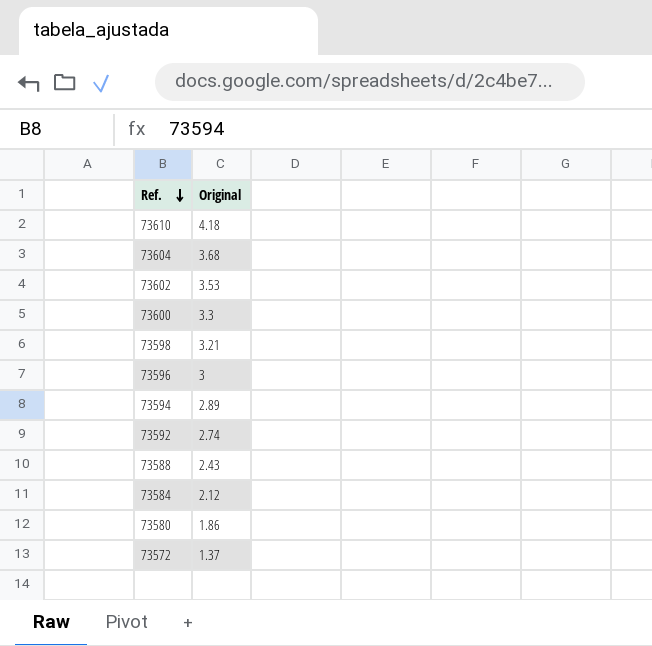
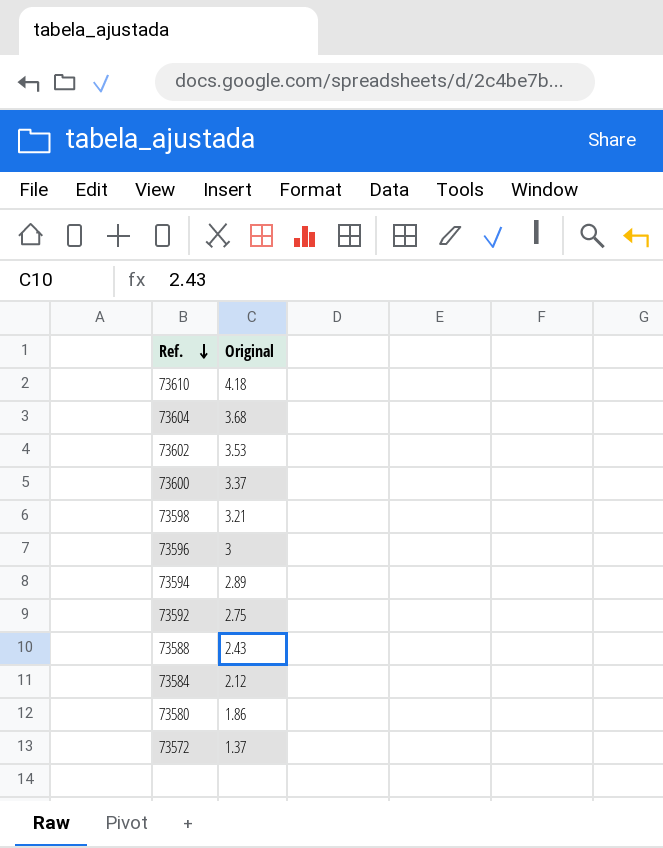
73600 | Original: 3.3 -> 3.37
73592 | Original: 2.74 -> 2.75

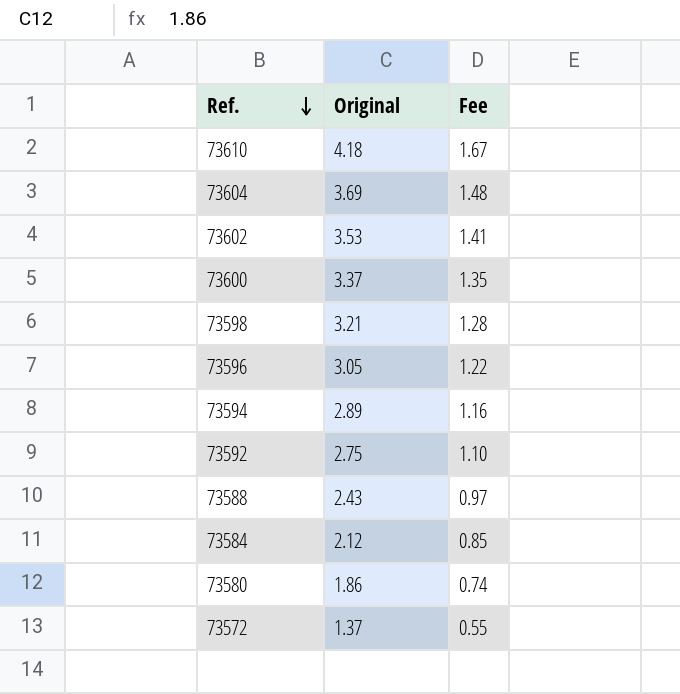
column Fee | formula: none -> [Original] * 0.4
73604 | Original: 3.68 -> 3.69
73596 | Original: 3 -> 3.05

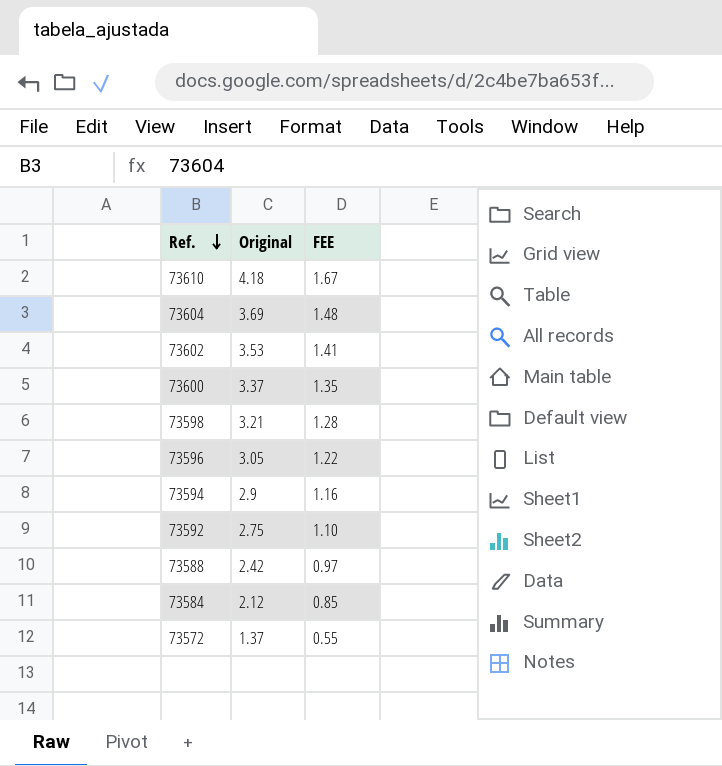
column name: Fee -> FEE
row 73580: 1.86 | 0.74 -> none
73594 | Original: 2.89 -> 2.9
73588 | Original: 2.43 -> 2.42

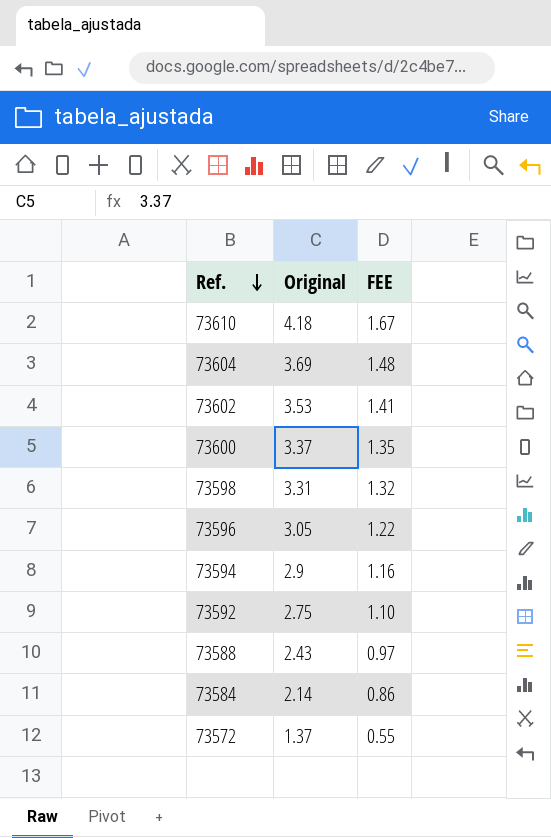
73598 | Original: 3.21 -> 3.31
73598 | FEE: 1.28 -> 1.32
73588 | Original: 2.42 -> 2.43
73584 | Original: 2.12 -> 2.14
73584 | FEE: 0.85 -> 0.86

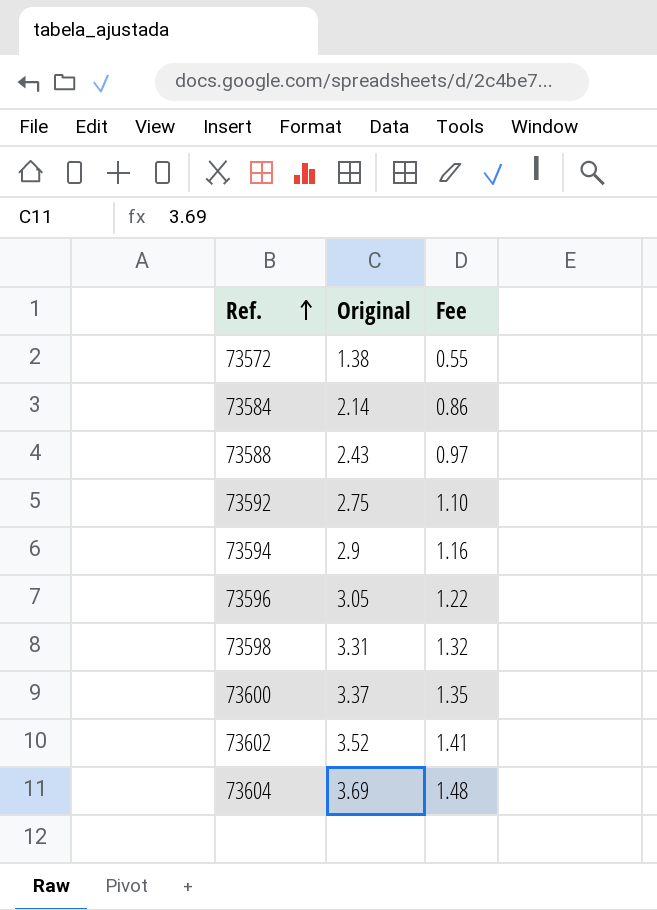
row order: Ref. descending -> Ref. ascending
column name: FEE -> Fee
row 73610: 4.18 | 1.67 -> none
73572 | Original: 1.37 -> 1.38
73602 | Original: 3.53 -> 3.52

